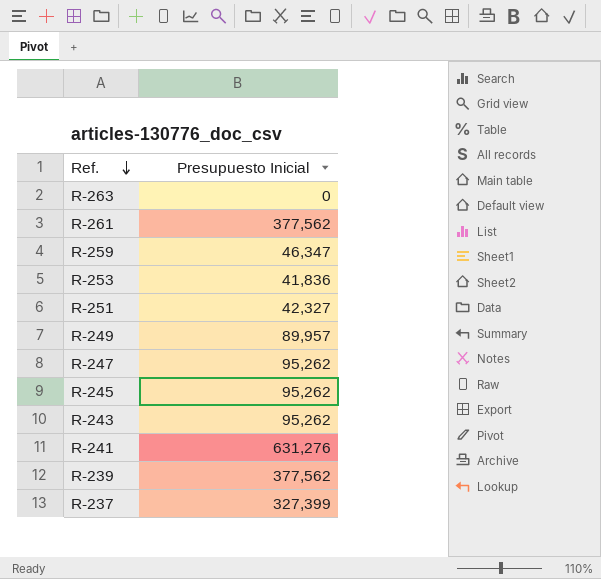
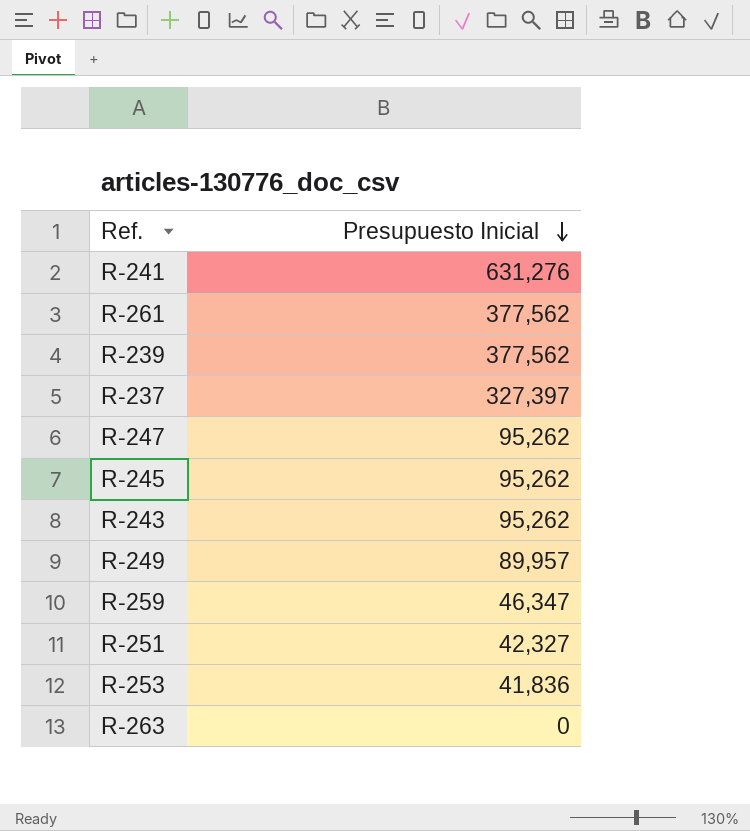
row order: Ref. descending -> Presupuesto Inicial descending
R-237 | Presupuesto Inicial: 327,399 -> 327,397

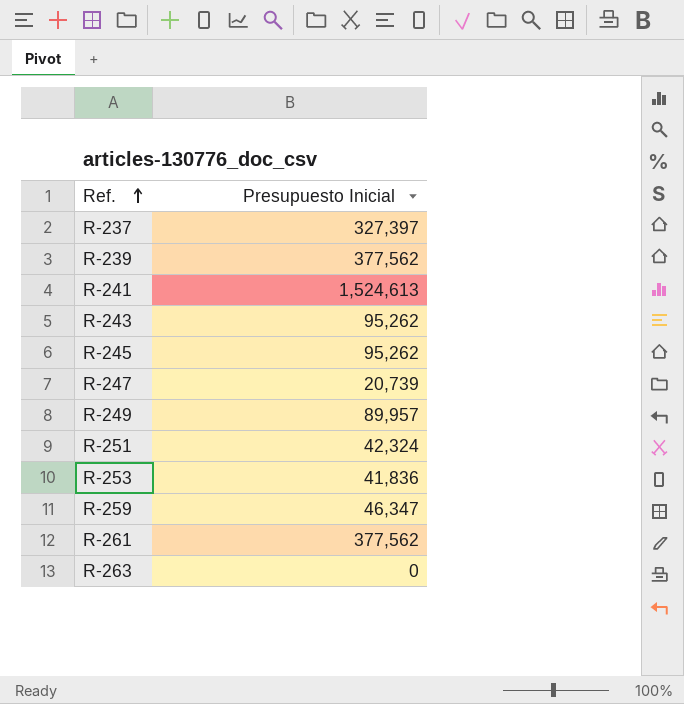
row order: Presupuesto Inicial descending -> Ref. ascending
R-241 | Presupuesto Inicial: 631,276 -> 1,524,613
R-247 | Presupuesto Inicial: 95,262 -> 20,739
R-251 | Presupuesto Inicial: 42,327 -> 42,324

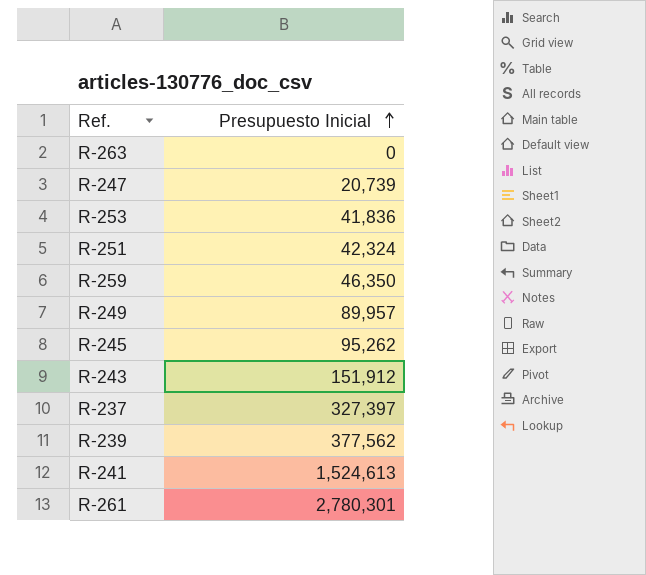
row order: Ref. ascending -> Presupuesto Inicial ascending
R-259 | Presupuesto Inicial: 46,347 -> 46,350
R-243 | Presupuesto Inicial: 95,262 -> 151,912
R-261 | Presupuesto Inicial: 377,562 -> 2,780,301

